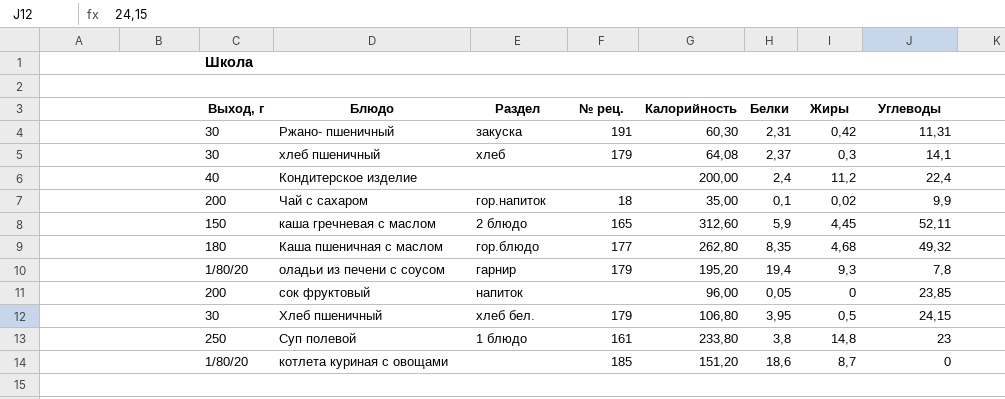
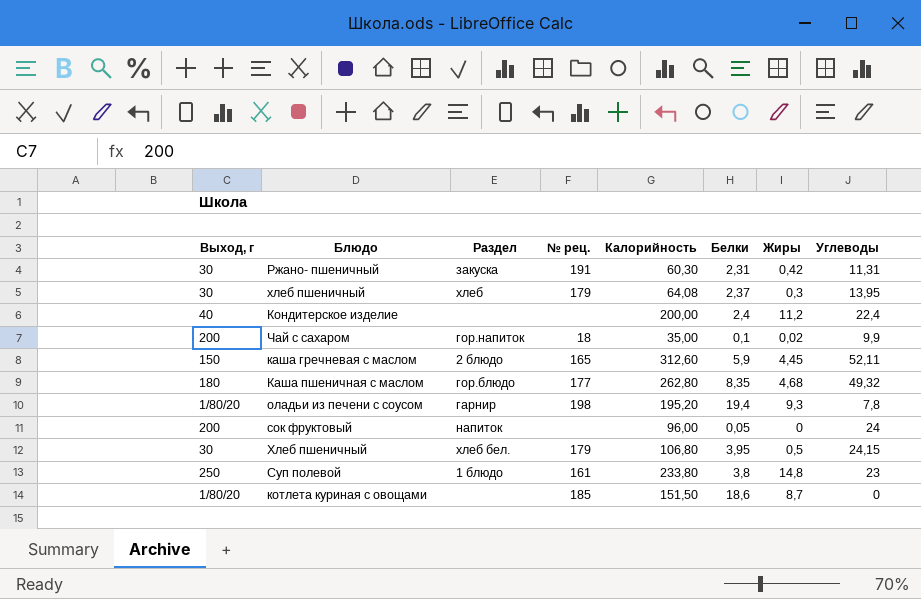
хлеб пшеничный | Углеводы: 14,1 -> 13,95
оладьи из печени с соусом | № рец.: 179 -> 198
сок фруктовый | Углеводы: 23,85 -> 24
котлета куриная с овощами | Калорийность: 151,20 -> 151,50

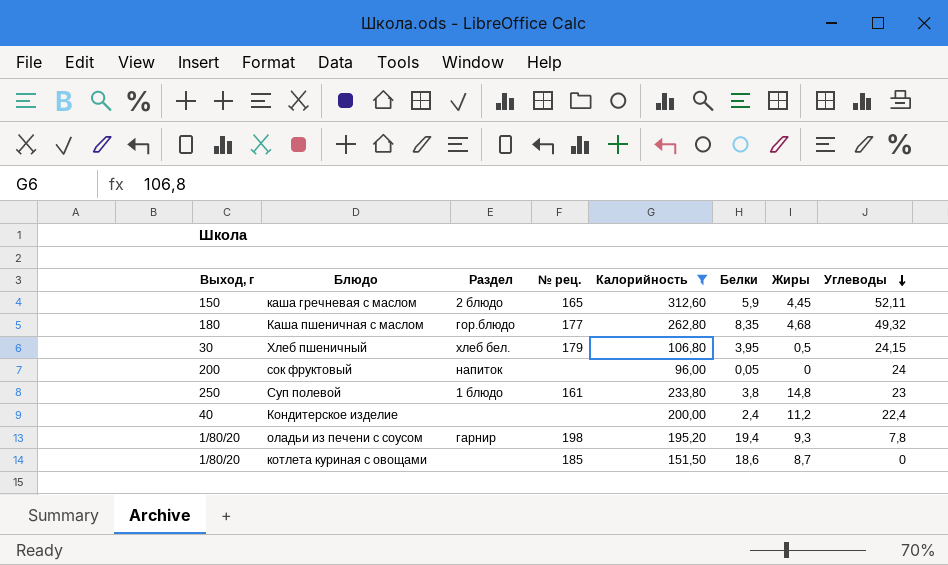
filter: none -> Калорийность >= 96,00
row order: none -> Углеводы descending

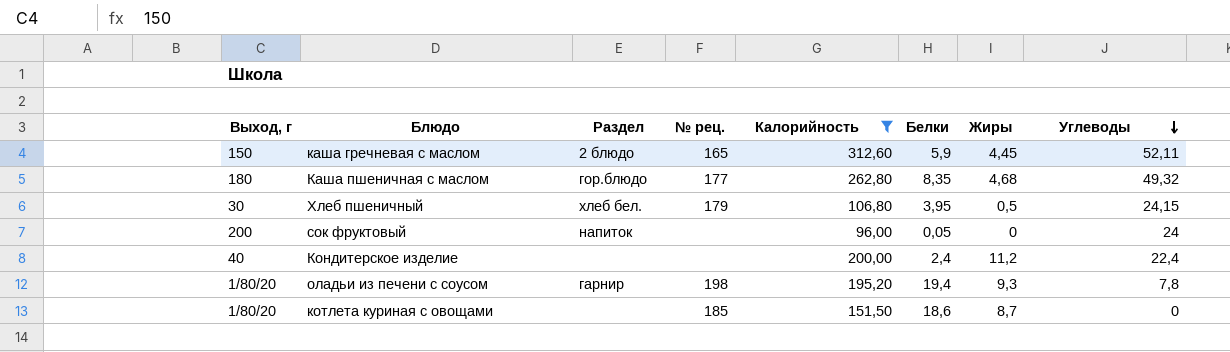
row Суп полевой: 250 | 1 блюдо | 161 | 233,80 | 3,8 | 14,8 | 23 -> none

